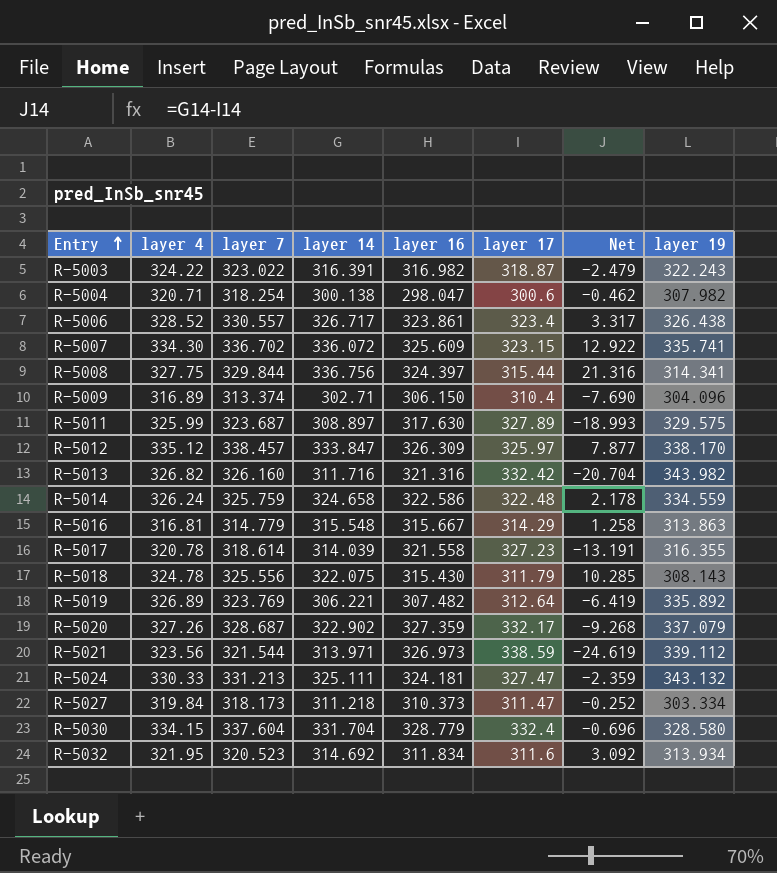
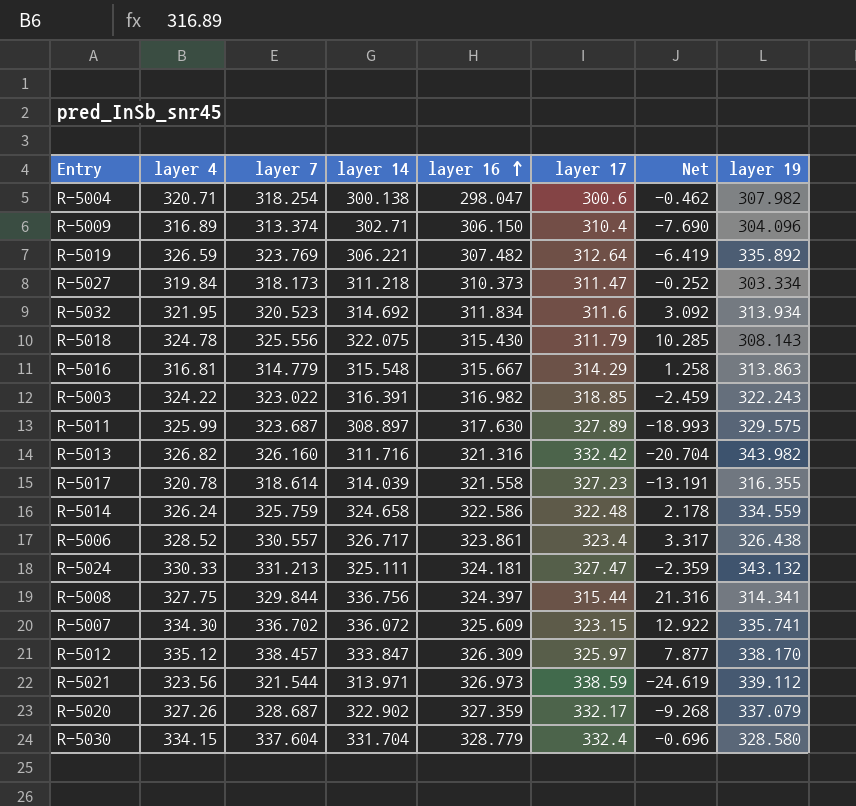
row order: Entry ascending -> layer 16 ascending
R-5019 | layer 4: 326.89 -> 326.59
R-5003 | layer 17: 318.87 -> 318.85
R-5003 | Net: -2.479 -> -2.459

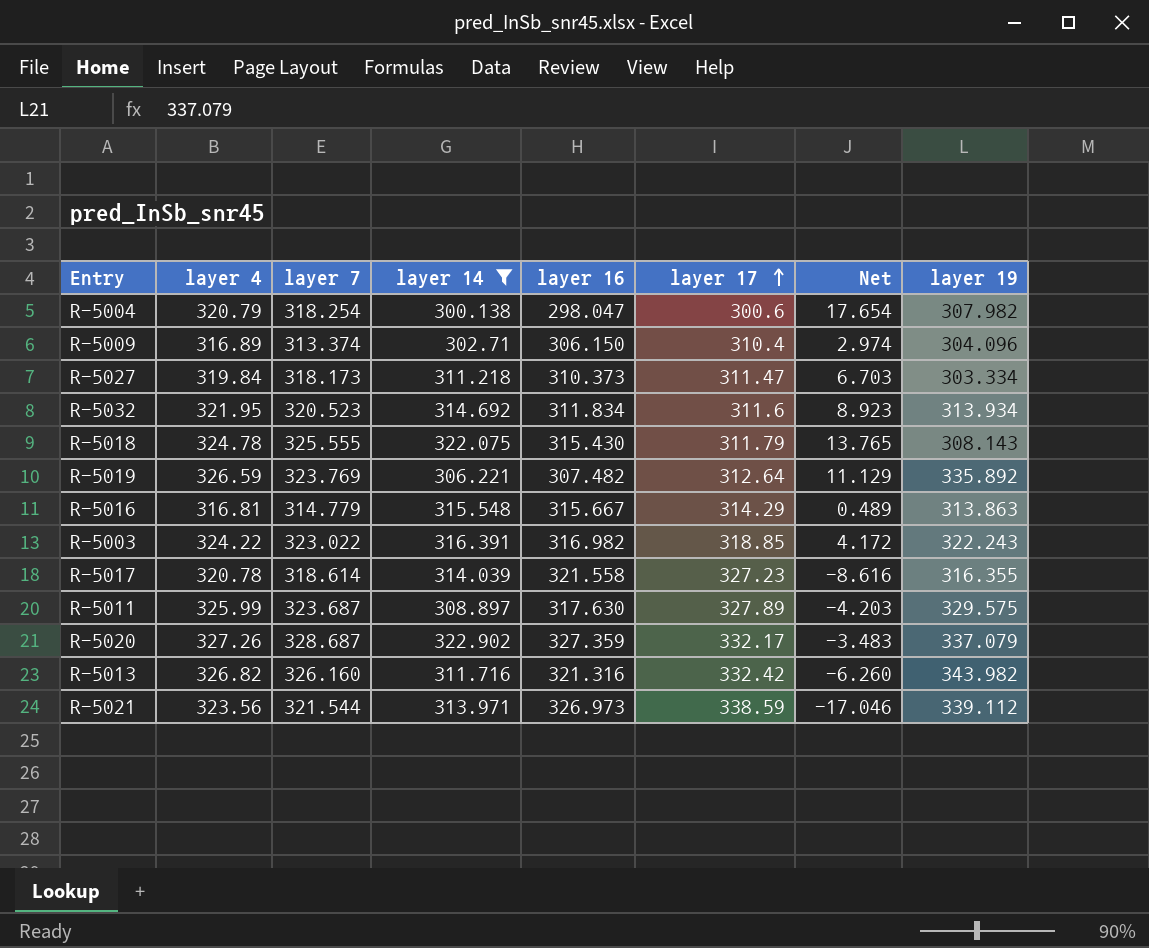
filter: none -> layer 14 <= 322.902
row order: layer 16 ascending -> layer 17 ascending
column Net | formula: [layer 14] - [layer 17] -> [layer 7] - [layer 17]
R-5004 | layer 4: 320.71 -> 320.79
R-5018 | layer 7: 325.556 -> 325.555

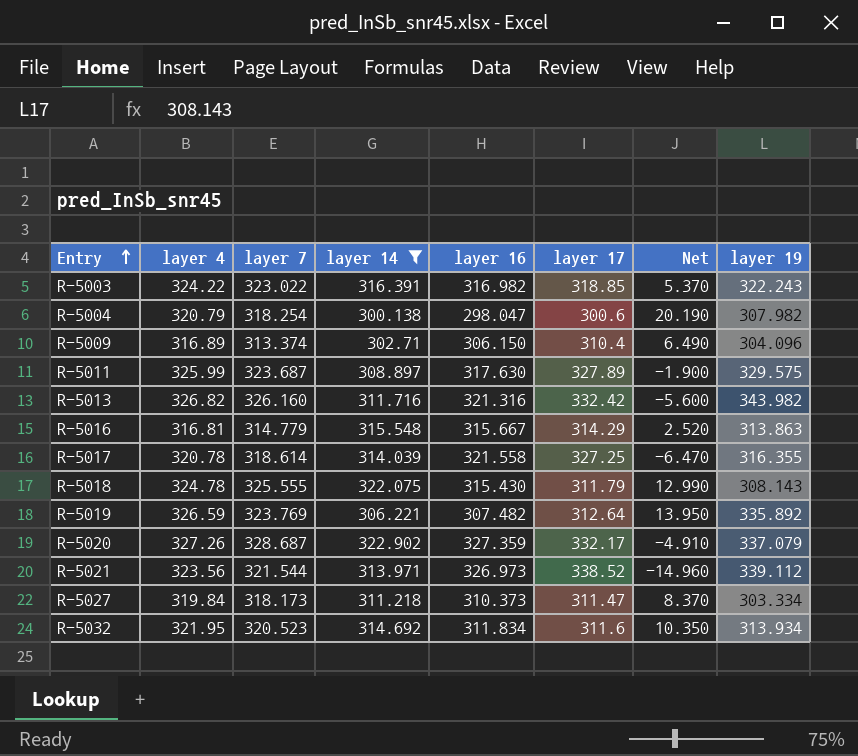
row order: layer 17 ascending -> Entry ascending
column Net | formula: [layer 7] - [layer 17] -> [layer 4] - [layer 17]
R-5017 | layer 17: 327.23 -> 327.25
R-5021 | layer 17: 338.59 -> 338.52

